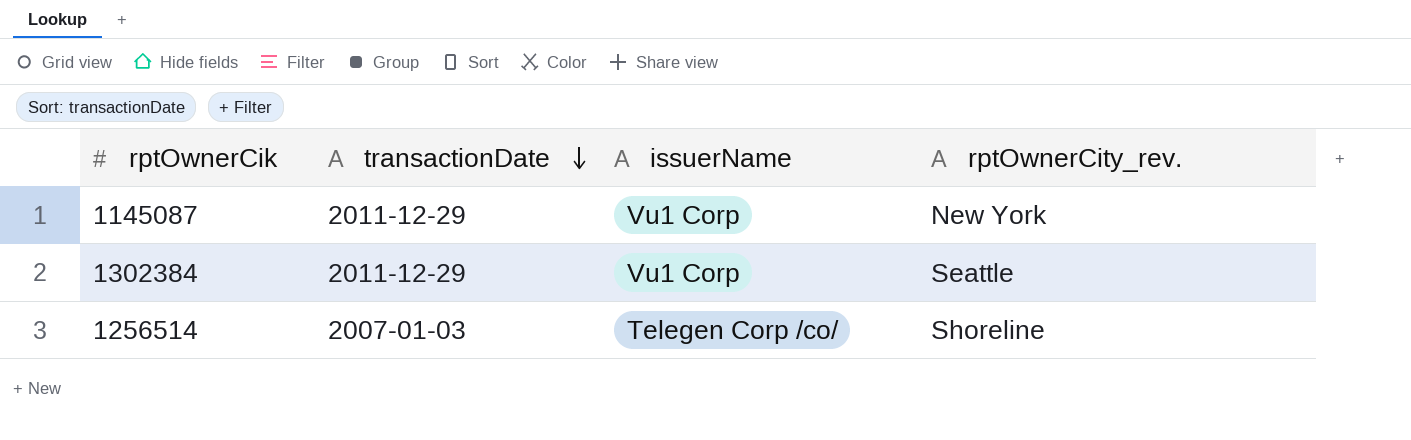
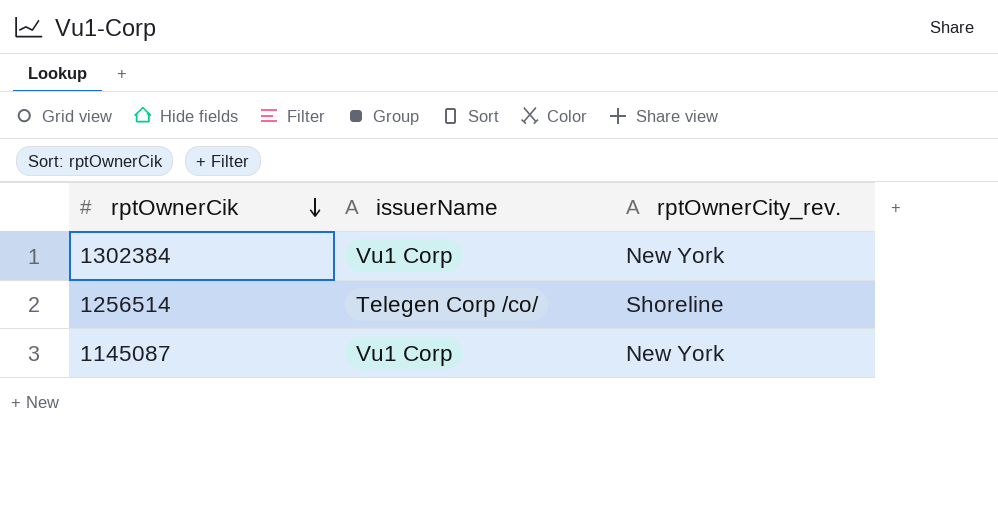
row order: transactionDate descending -> rptOwnerCik descending
column transactionDate | position: 2 -> none
1302384 | rptOwnerCity_rev.: Seattle -> New York

